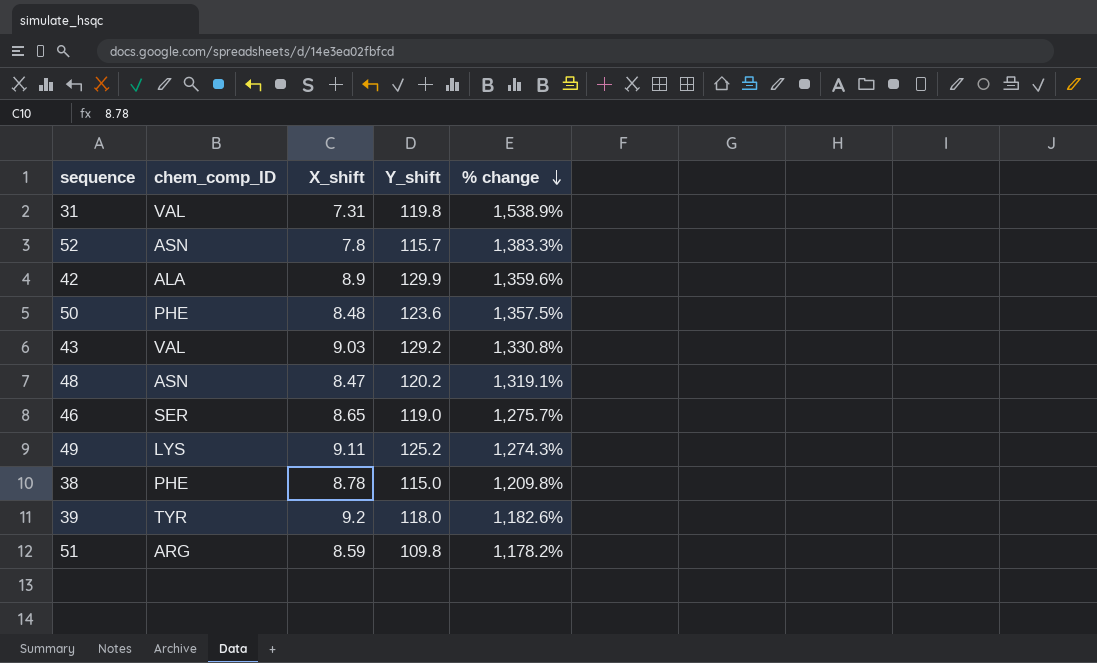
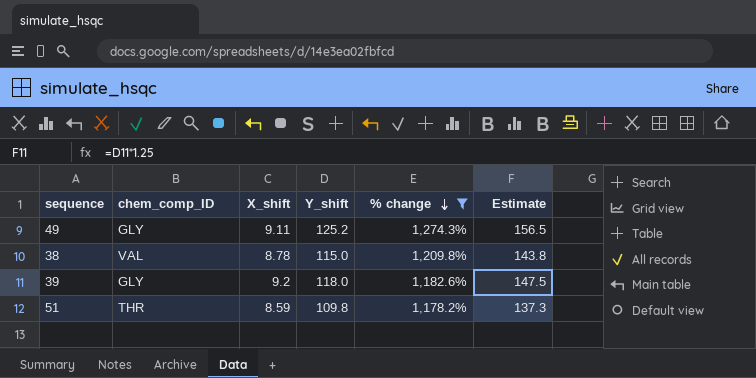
filter: none -> % change <= 1,274.3%
column Estimate | formula: none -> [Y_shift] * 1.25
49 | chem_comp_ID: LYS -> GLY
38 | chem_comp_ID: PHE -> VAL
39 | chem_comp_ID: TYR -> GLY
51 | chem_comp_ID: ARG -> THR

